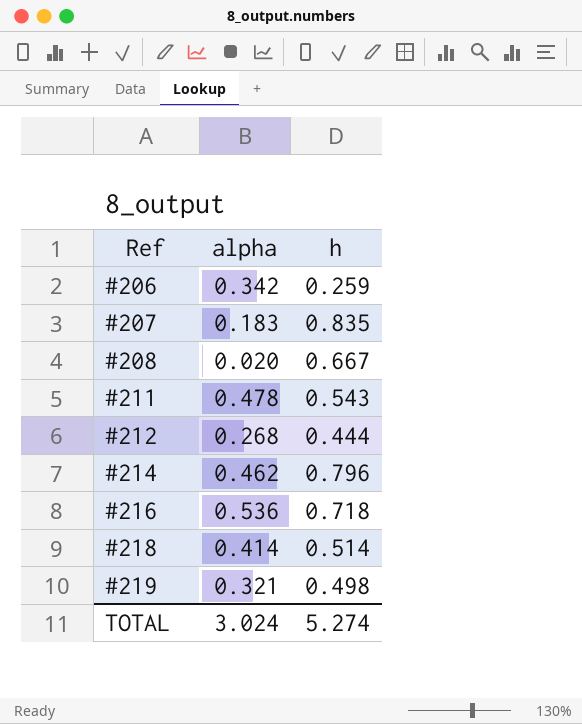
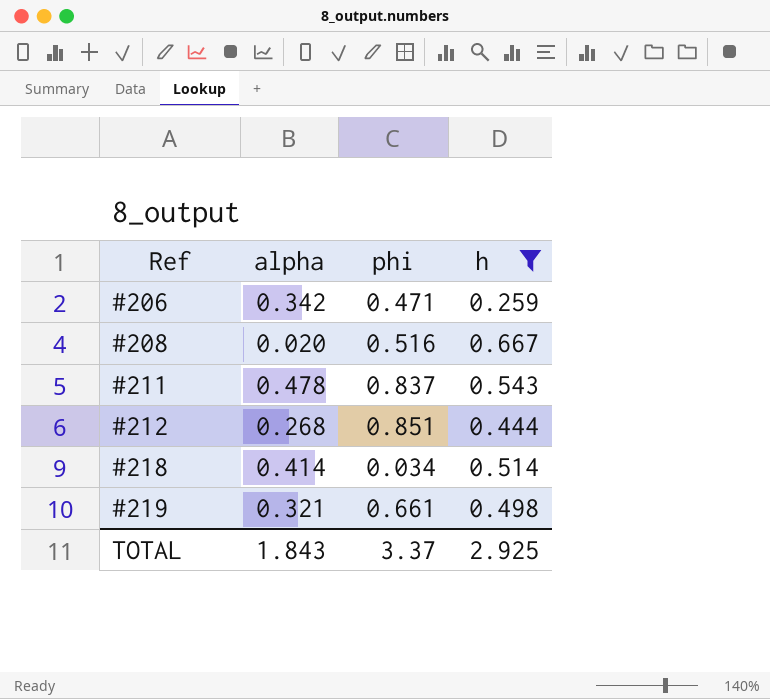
filter: none -> h <= 0.667
column phi | position: none -> 3
TOTAL | alpha: 3.024 -> 1.843
TOTAL | h: 5.274 -> 2.925

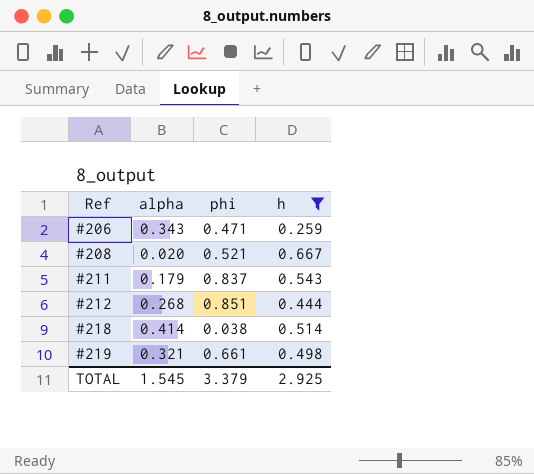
#206 | alpha: 0.342 -> 0.343
#208 | phi: 0.516 -> 0.521
#211 | alpha: 0.478 -> 0.179
#218 | phi: 0.034 -> 0.038
TOTAL | alpha: 1.843 -> 1.545
TOTAL | phi: 3.37 -> 3.379

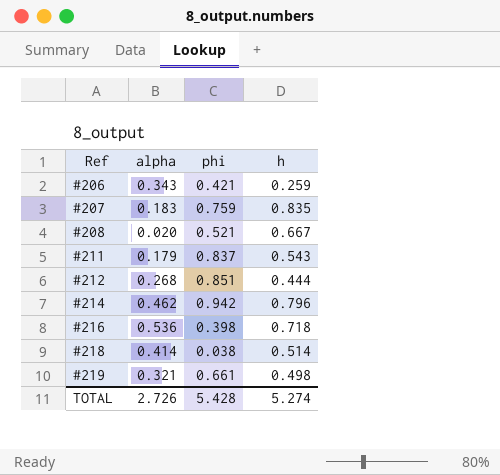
filter: h <= 0.667 -> none
#206 | phi: 0.471 -> 0.421
TOTAL | alpha: 1.545 -> 2.726
TOTAL | phi: 3.379 -> 5.428
TOTAL | h: 2.925 -> 5.274

